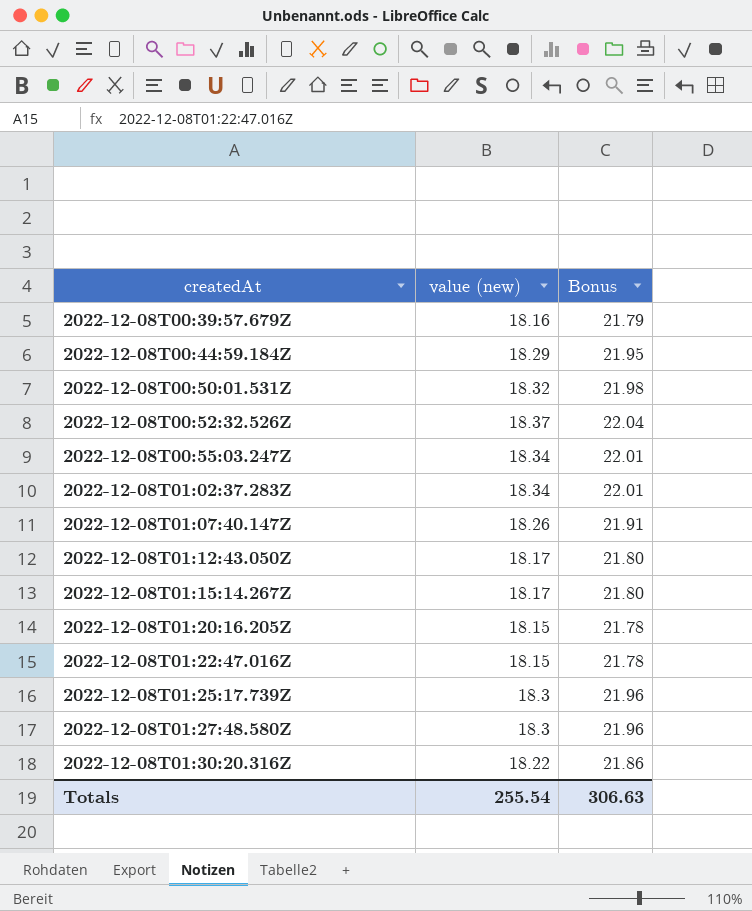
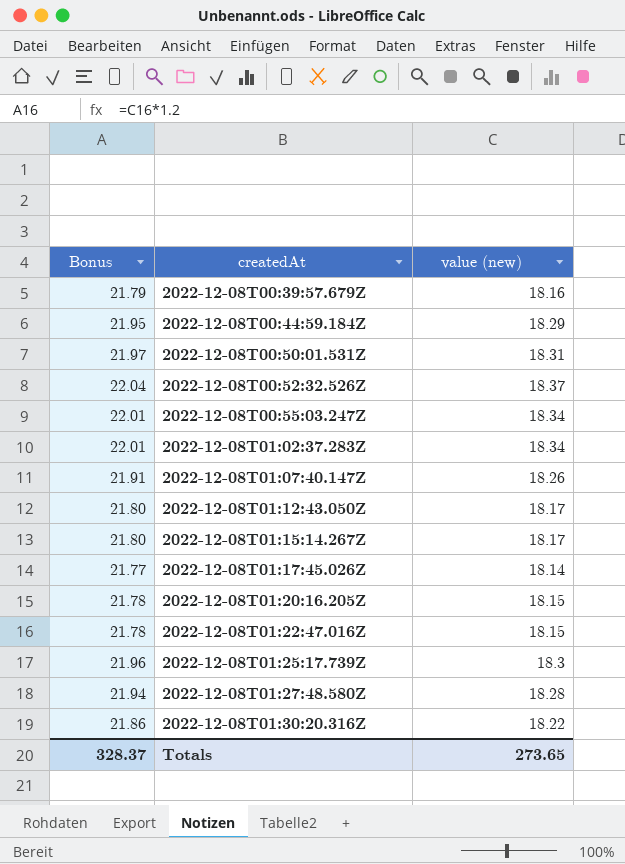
column Bonus | position: 3 -> 1
2022-12-08T00:50:01.531Z | Bonus: 21.98 -> 21.97
2022-12-08T00:50:01.531Z | value (new): 18.32 -> 18.31
row 2022-12-08T01:17:45.026Z: none -> 21.77 | 18.14
2022-12-08T01:27:48.580Z | Bonus: 21.96 -> 21.94
2022-12-08T01:27:48.580Z | value (new): 18.3 -> 18.28
Totals | Bonus: 306.63 -> 328.37
Totals | value (new): 255.54 -> 273.65

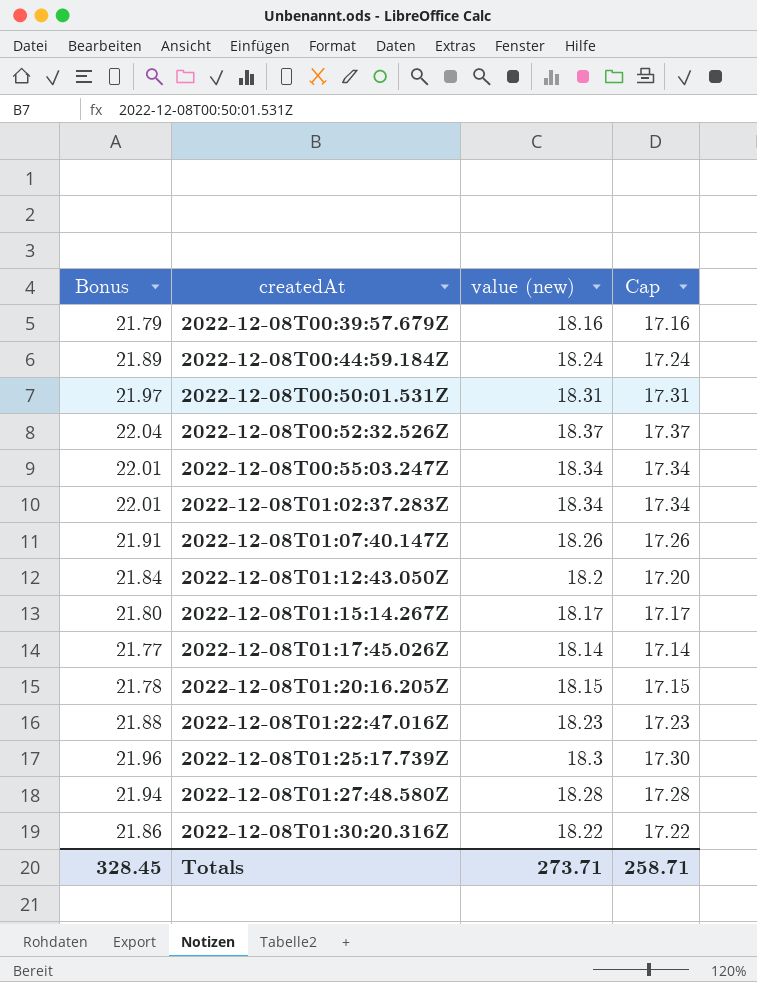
column Cap | formula: none -> [value (new)] - 1
2022-12-08T00:44:59.184Z | Bonus: 21.95 -> 21.89
2022-12-08T00:44:59.184Z | value (new): 18.29 -> 18.24
2022-12-08T01:12:43.050Z | Bonus: 21.80 -> 21.84
2022-12-08T01:12:43.050Z | value (new): 18.17 -> 18.2
2022-12-08T01:22:47.016Z | Bonus: 21.78 -> 21.88
2022-12-08T01:22:47.016Z | value (new): 18.15 -> 18.23
Totals | Bonus: 328.37 -> 328.45
Totals | value (new): 273.65 -> 273.71

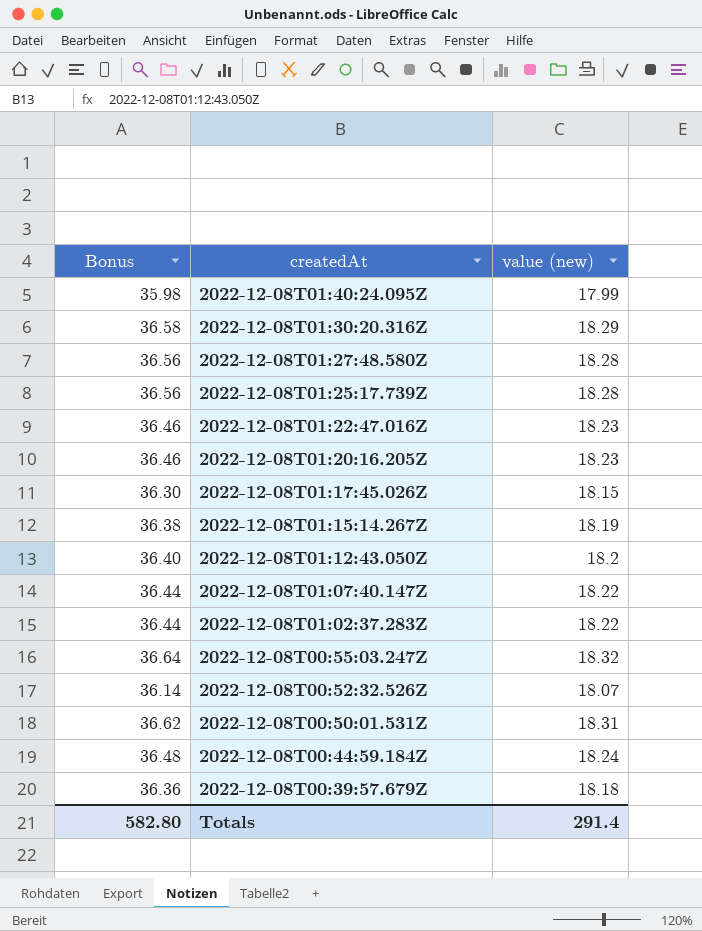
row order: createdAt ascending -> createdAt descending
column Cap | formula: [value (new)] - 1 -> none
column Bonus | formula: [value (new)] * 1.2 -> [value (new)] * 2
row 2022-12-08T01:40:24.095Z: none -> 35.98 | 17.99
2022-12-08T01:30:20.316Z | value (new): 18.22 -> 18.29
2022-12-08T01:25:17.739Z | value (new): 18.3 -> 18.28
2022-12-08T01:20:16.205Z | value (new): 18.15 -> 18.23
2022-12-08T01:17:45.026Z | value (new): 18.14 -> 18.15
2022-12-08T01:15:14.267Z | value (new): 18.17 -> 18.19
2022-12-08T01:07:40.147Z | value (new): 18.26 -> 18.22
2022-12-08T01:02:37.283Z | value (new): 18.34 -> 18.22
2022-12-08T00:55:03.247Z | value (new): 18.34 -> 18.32
2022-12-08T00:52:32.526Z | value (new): 18.37 -> 18.07
2022-12-08T00:39:57.679Z | value (new): 18.16 -> 18.18
Totals | Bonus: 328.45 -> 582.80
Totals | value (new): 273.71 -> 291.4

